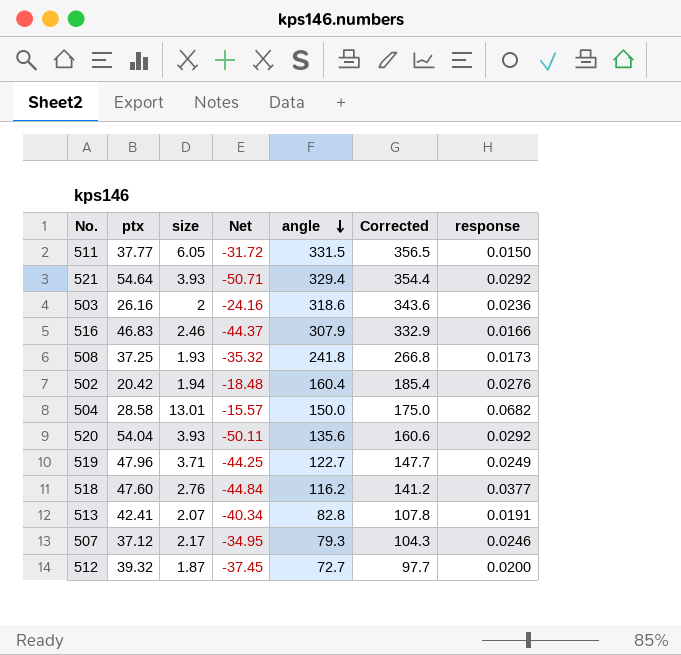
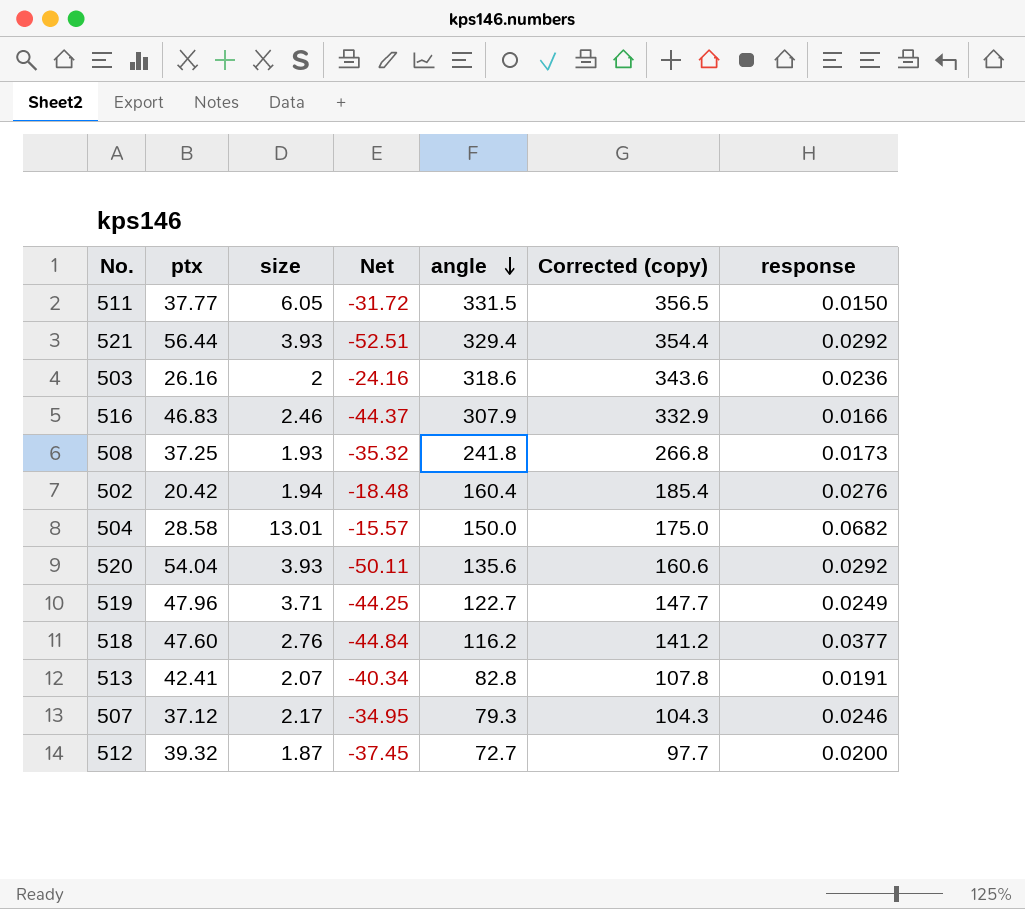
column name: Corrected -> Corrected (copy)
521 | ptx: 54.64 -> 56.44
521 | Net: -50.71 -> -52.51

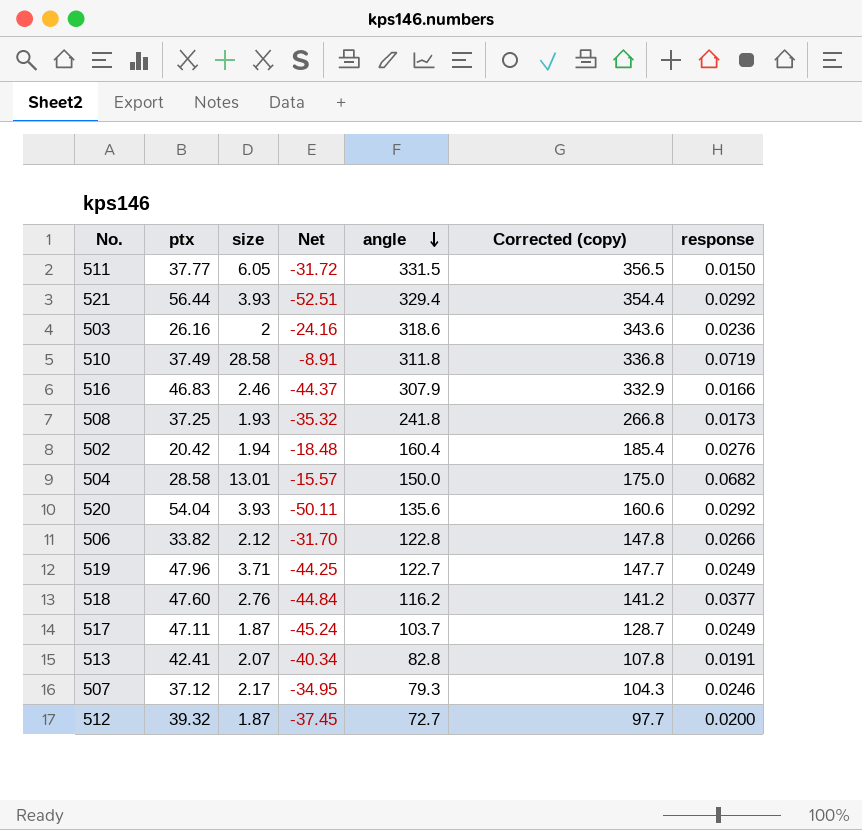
row 510: none -> 37.49 | 28.58 | -8.91 | 311.8 | 336.8 | 0.0719
row 506: none -> 33.82 | 2.12 | -31.70 | 122.8 | 147.8 | 0.0266
row 517: none -> 47.11 | 1.87 | -45.24 | 103.7 | 128.7 | 0.0249

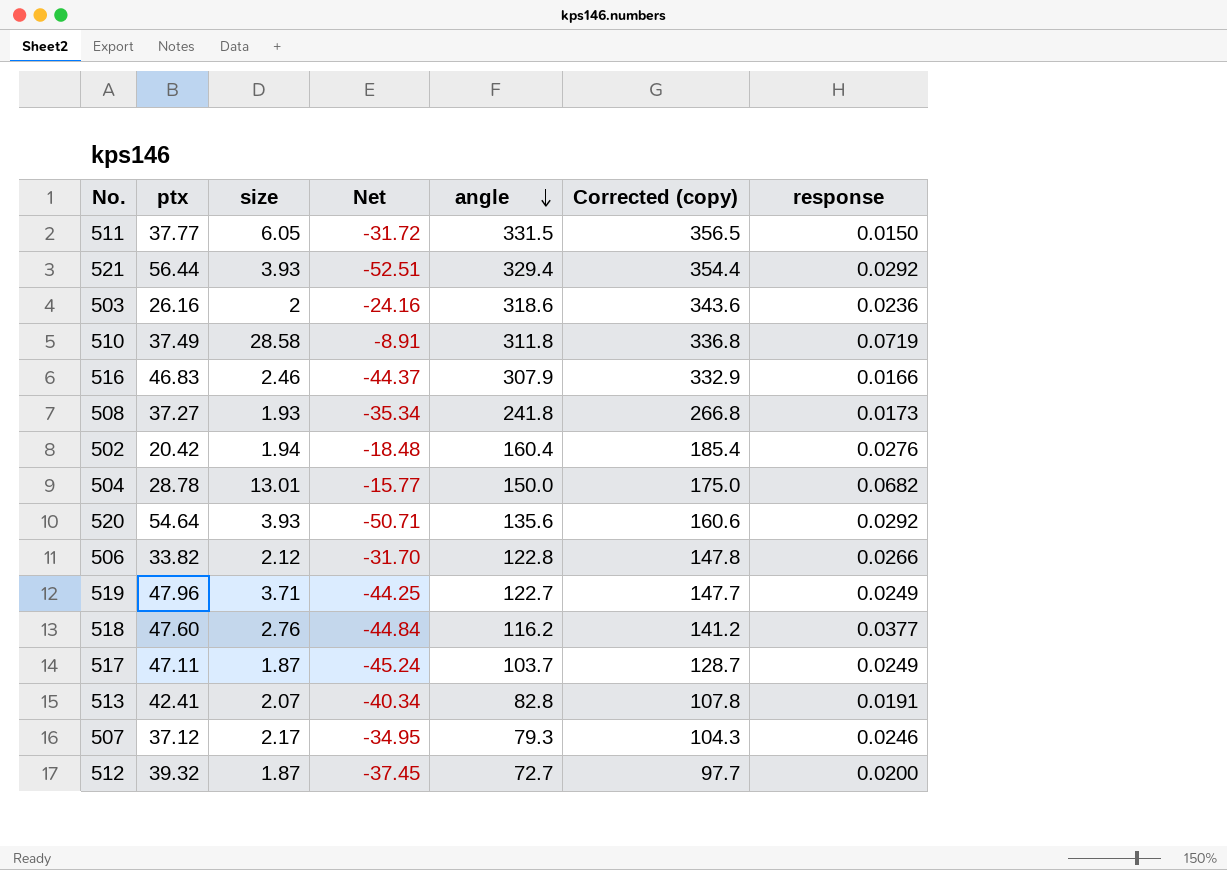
508 | ptx: 37.25 -> 37.27
508 | Net: -35.32 -> -35.34
504 | ptx: 28.58 -> 28.78
504 | Net: -15.57 -> -15.77
520 | ptx: 54.04 -> 54.64
520 | Net: -50.11 -> -50.71

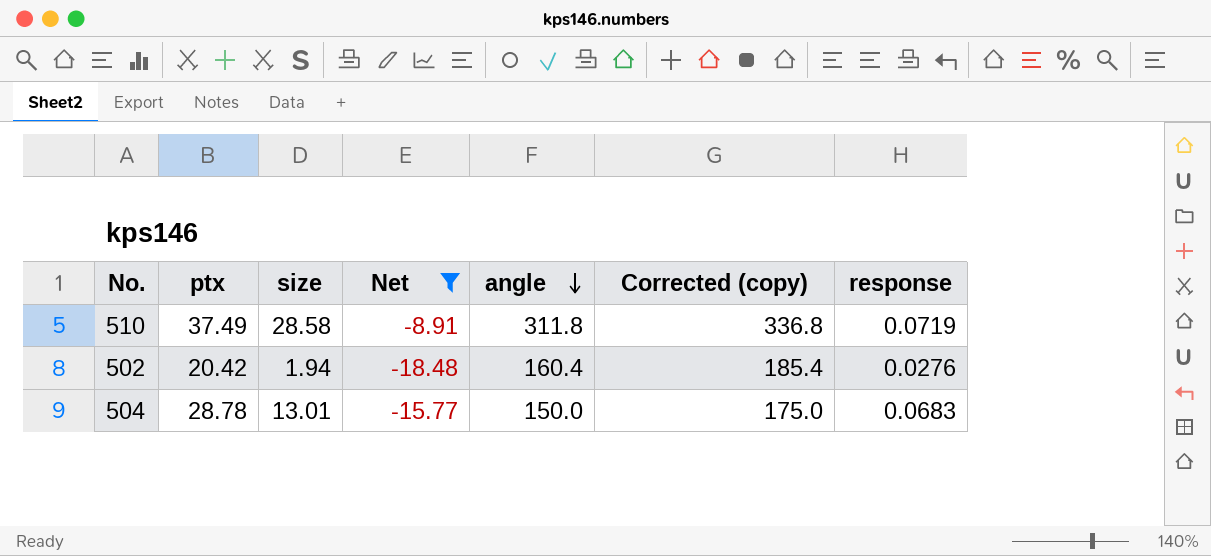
filter: none -> Net >= -18.48
504 | response: 0.0682 -> 0.0683

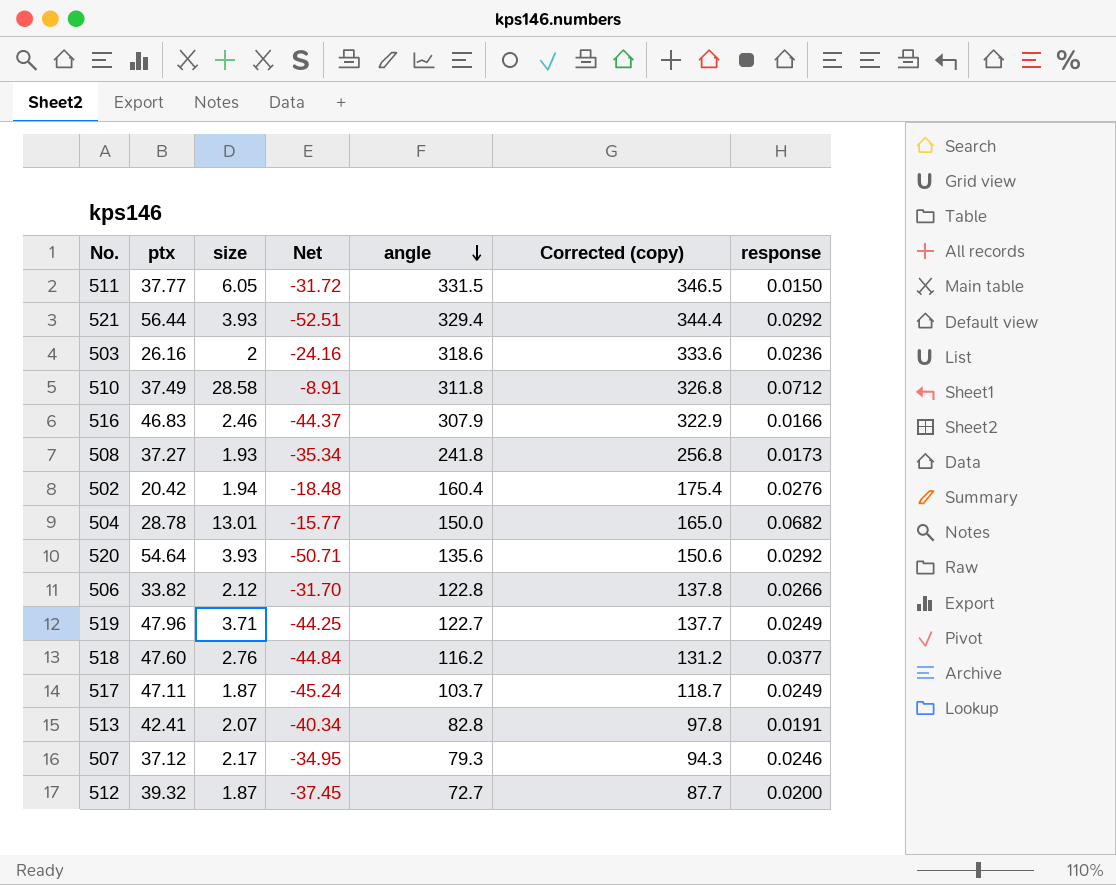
filter: Net >= -18.48 -> none
column Corrected (copy) | formula: [angle] + 25 -> [angle] + 15
510 | response: 0.0719 -> 0.0712
504 | response: 0.0683 -> 0.0682

